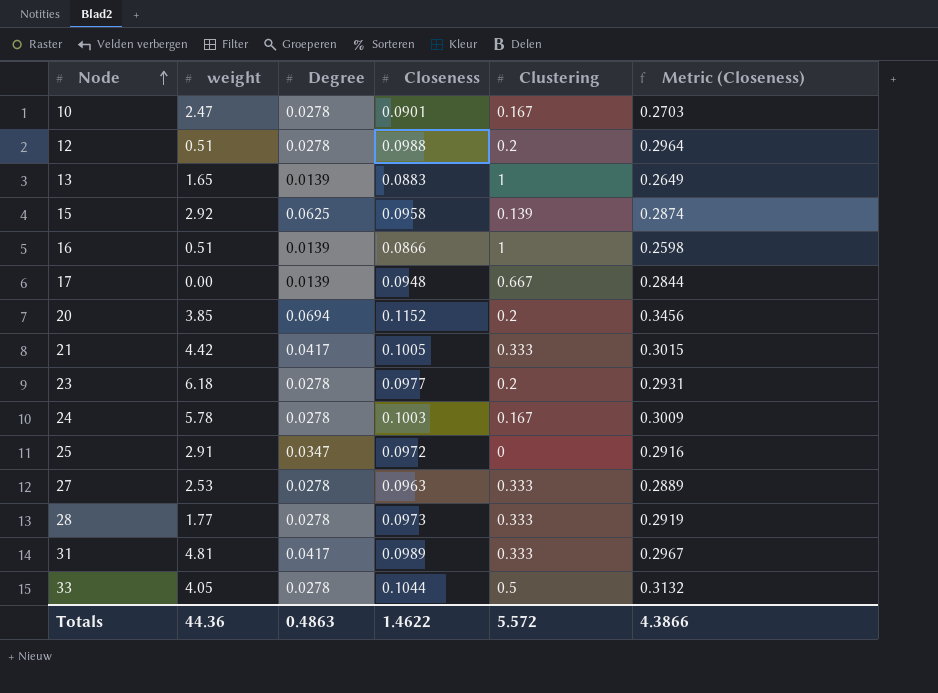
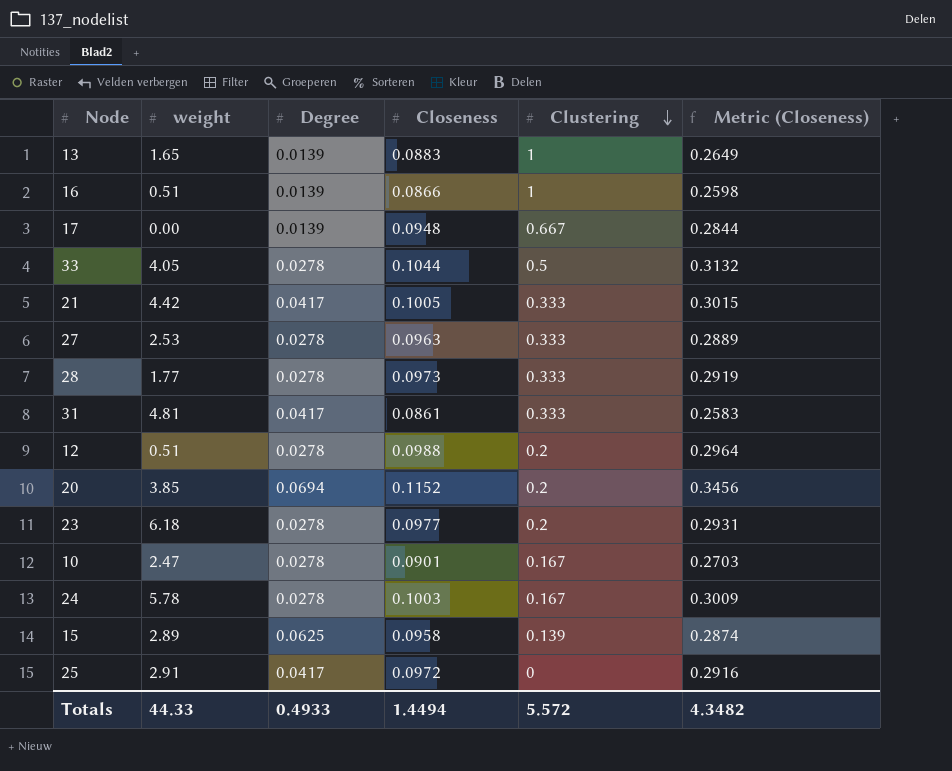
row order: Node ascending -> Clustering descending
31 | Closeness: 0.0989 -> 0.0861
31 | Metric (Closeness): 0.2967 -> 0.2583
15 | weight: 2.92 -> 2.89
25 | Degree: 0.0347 -> 0.0417
Totals | weight: 44.36 -> 44.33
Totals | Degree: 0.4863 -> 0.4933
Totals | Closeness: 1.4622 -> 1.4494
Totals | Metric (Closeness): 4.3866 -> 4.3482

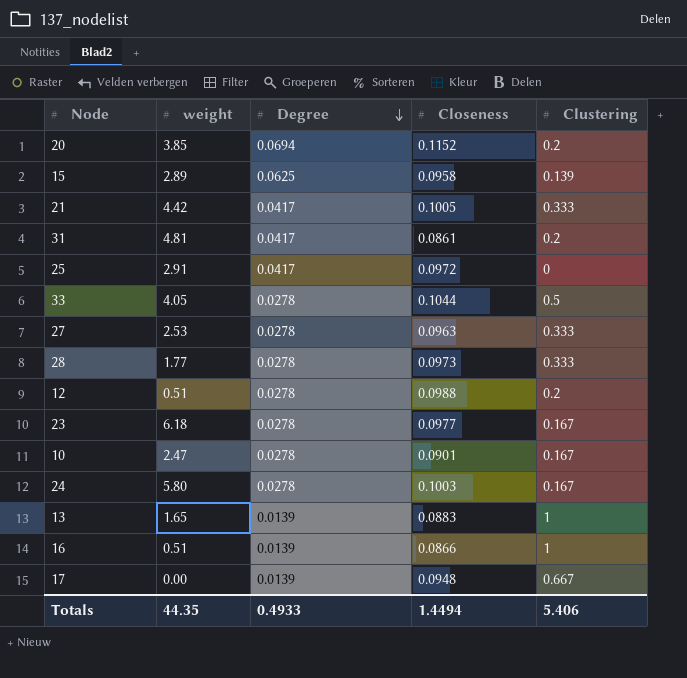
row order: Clustering descending -> Degree descending
column Metric (Closeness) | formula: [Closeness] * 3 -> none
31 | Clustering: 0.333 -> 0.2
23 | Clustering: 0.2 -> 0.167
24 | weight: 5.78 -> 5.80
Totals | weight: 44.33 -> 44.35
Totals | Clustering: 5.572 -> 5.406

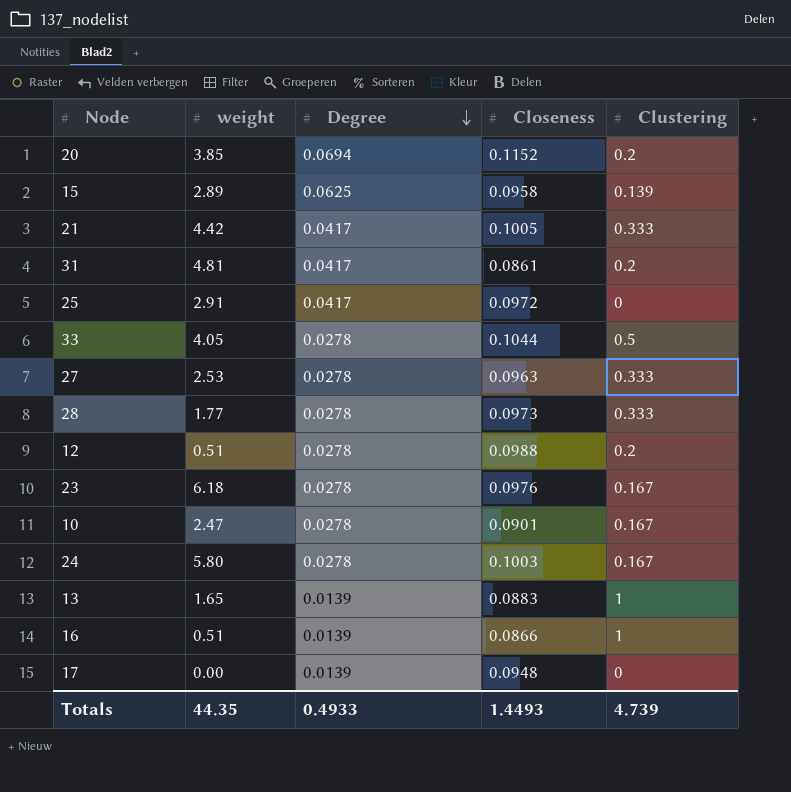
23 | Closeness: 0.0977 -> 0.0976
17 | Clustering: 0.667 -> 0
Totals | Closeness: 1.4494 -> 1.4493
Totals | Clustering: 5.406 -> 4.739

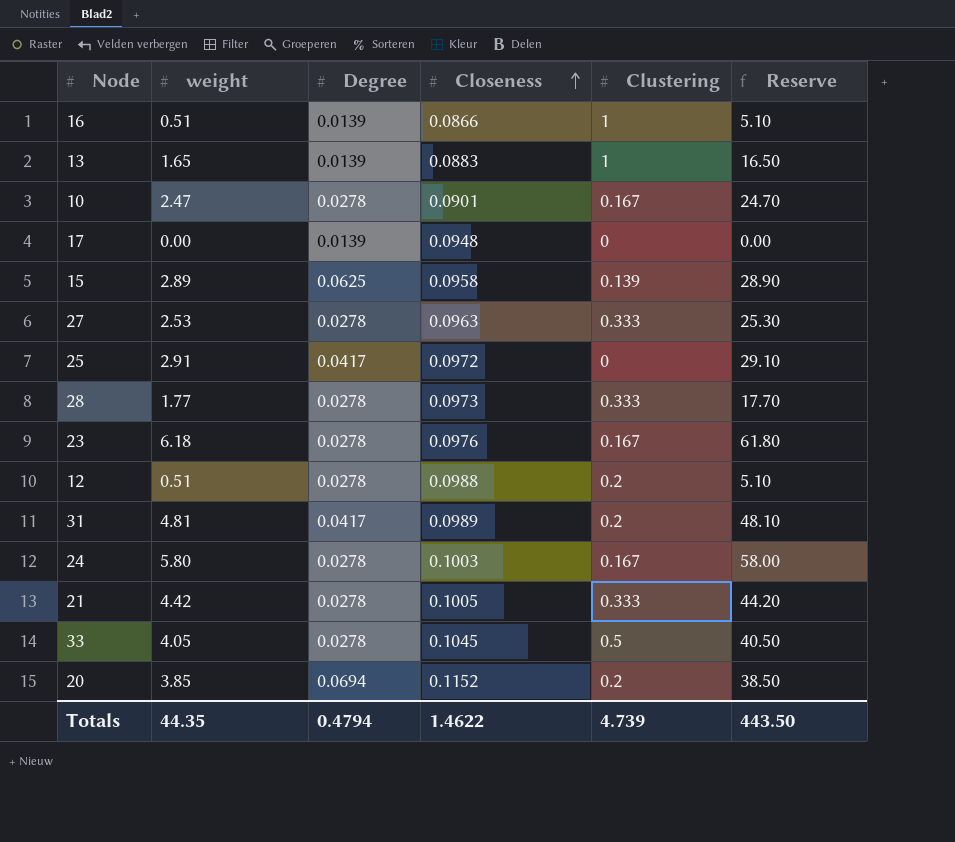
row order: Degree descending -> Closeness ascending
column Reserve | formula: none -> [weight] * 10
31 | Closeness: 0.0861 -> 0.0989
21 | Degree: 0.0417 -> 0.0278
33 | Closeness: 0.1044 -> 0.1045
Totals | Degree: 0.4933 -> 0.4794
Totals | Closeness: 1.4493 -> 1.4622

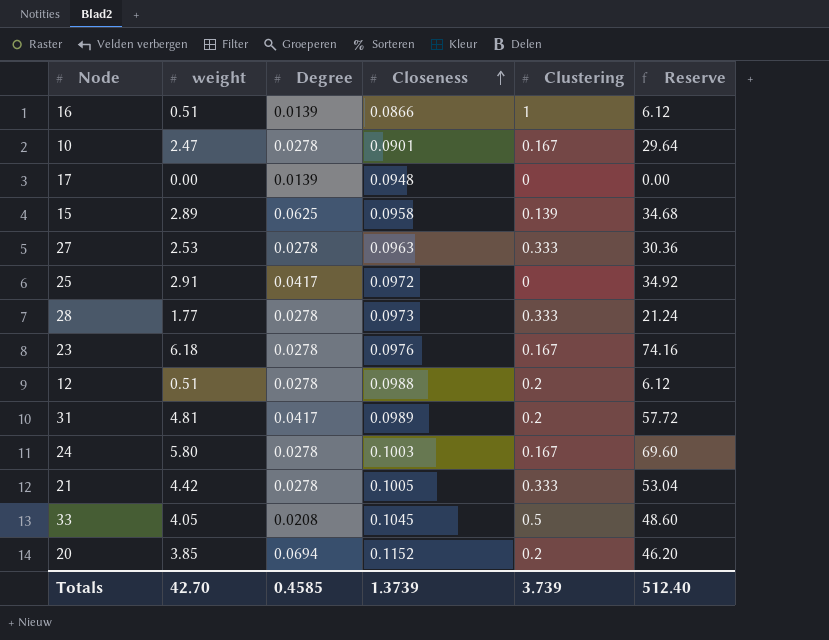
column Reserve | formula: [weight] * 10 -> [weight] * 12
row 13: 1.65 | 0.0139 | 0.0883 | 1 | 16.50 -> none
33 | Degree: 0.0278 -> 0.0208
Totals | weight: 44.35 -> 42.70
Totals | Degree: 0.4794 -> 0.4585
Totals | Closeness: 1.4622 -> 1.3739
Totals | Clustering: 4.739 -> 3.739
Totals | Reserve: 443.50 -> 512.40

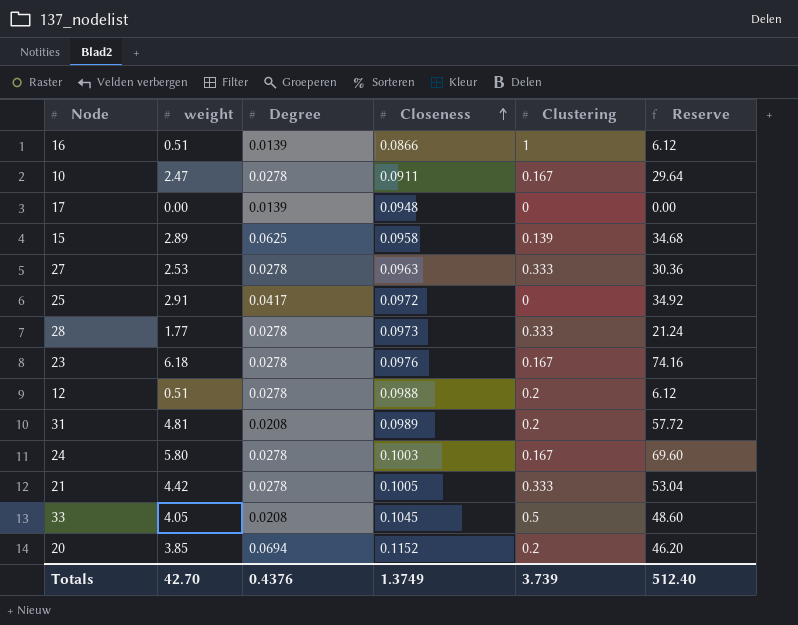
10 | Closeness: 0.0901 -> 0.0911
31 | Degree: 0.0417 -> 0.0208
Totals | Degree: 0.4585 -> 0.4376
Totals | Closeness: 1.3739 -> 1.3749

